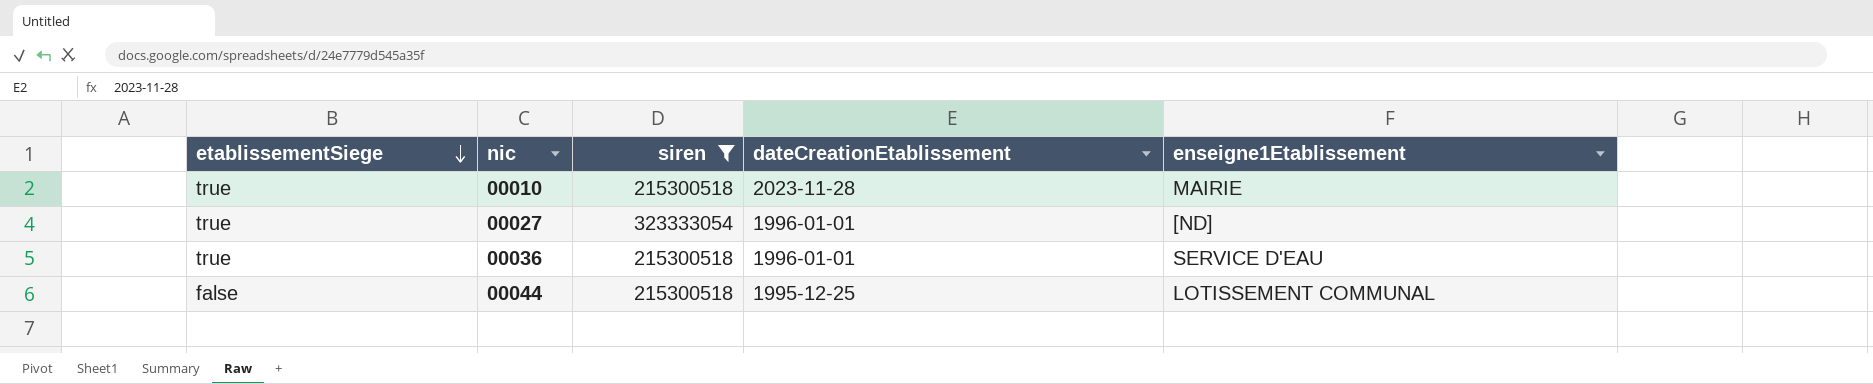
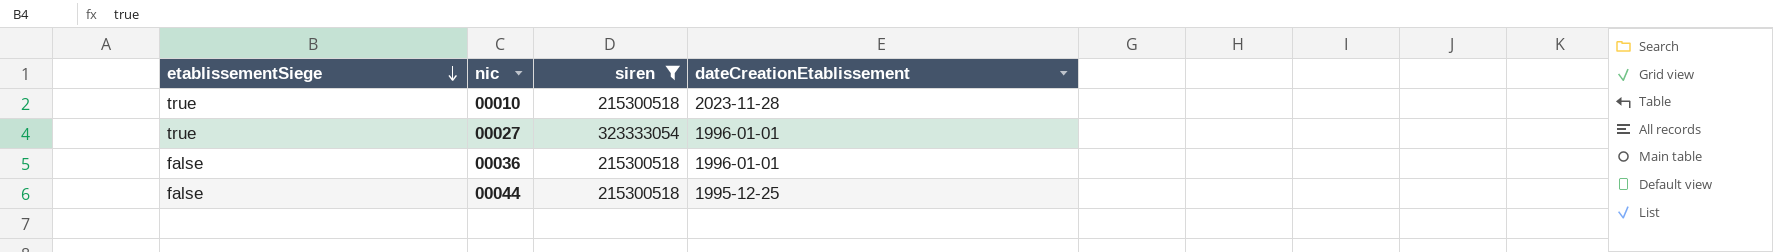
column enseigne1Etablissement | position: 5 -> none
00036 | etablissementSiege: true -> false

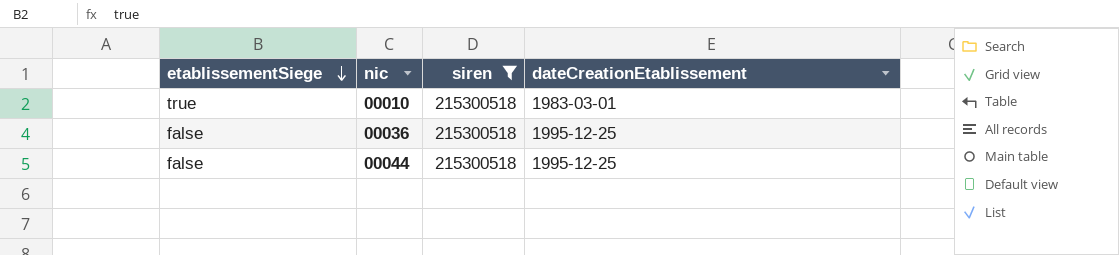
row 00027: true | 323333054 | 1996-01-01 -> none
00010 | dateCreationEtablissement: 2023-11-28 -> 1983-03-01
00036 | dateCreationEtablissement: 1996-01-01 -> 1995-12-25

